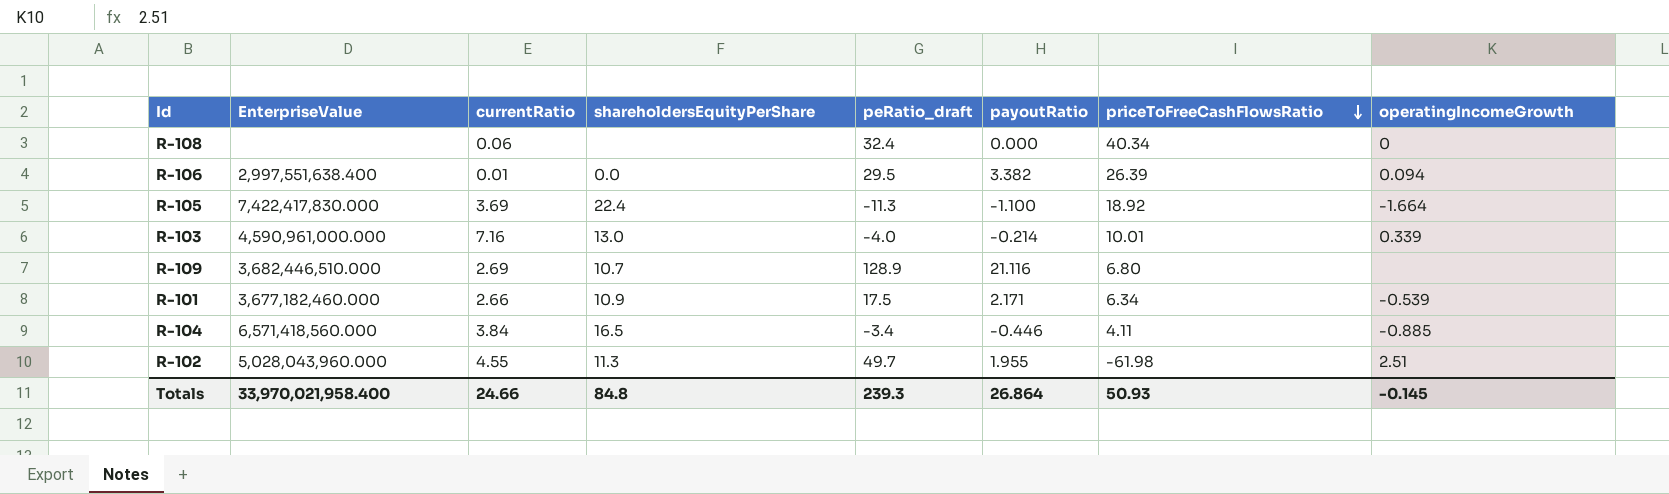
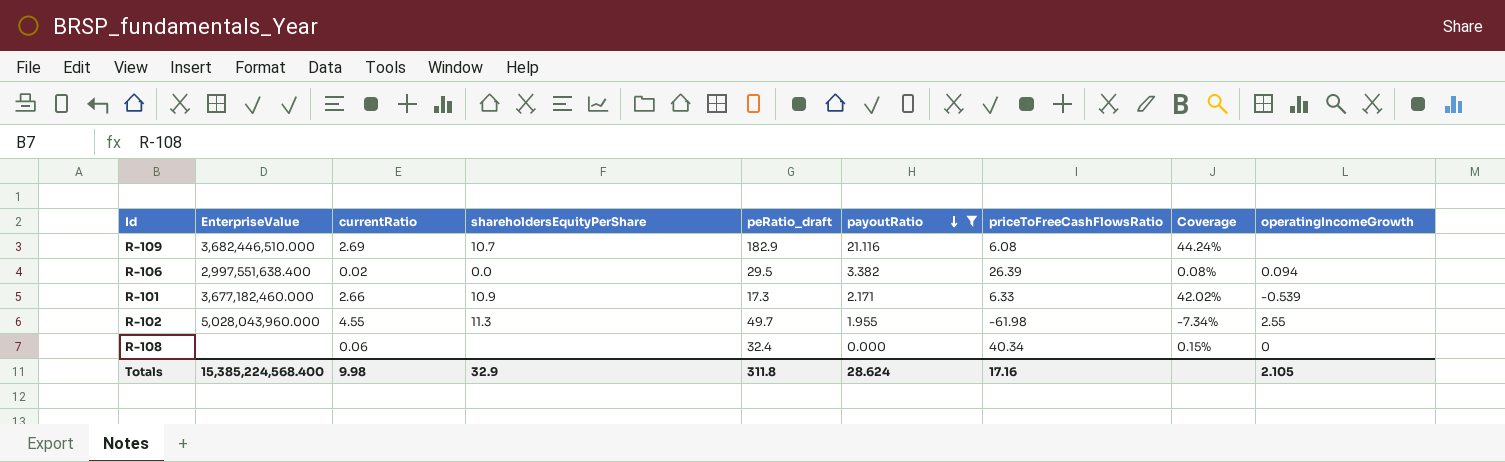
filter: none -> payoutRatio >= 0.000
row order: priceToFreeCashFlowsRatio descending -> payoutRatio descending
column Coverage | formula: none -> [currentRatio] / [priceToFreeCashFlowsRatio]
R-109 | peRatio_draft: 128.9 -> 182.9
R-109 | priceToFreeCashFlowsRatio: 6.80 -> 6.08
R-106 | currentRatio: 0.01 -> 0.02
R-101 | peRatio_draft: 17.5 -> 17.3
R-101 | priceToFreeCashFlowsRatio: 6.34 -> 6.33
R-102 | operatingIncomeGrowth: 2.51 -> 2.55
Totals | EnterpriseValue: 33,970,021,958.400 -> 15,385,224,568.400
Totals | currentRatio: 24.66 -> 9.98
Totals | shareholdersEquityPerShare: 84.8 -> 32.9
Totals | peRatio_draft: 239.3 -> 311.8
Totals | payoutRatio: 26.864 -> 28.624
Totals | priceToFreeCashFlowsRatio: 50.93 -> 17.16
Totals | operatingIncomeGrowth: -0.145 -> 2.105

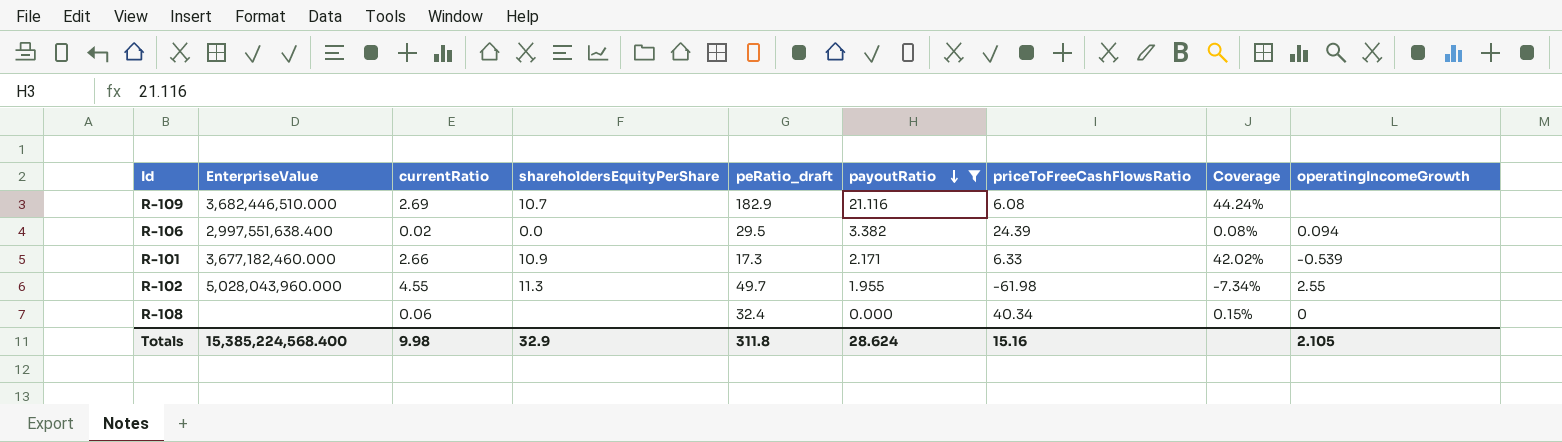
R-106 | priceToFreeCashFlowsRatio: 26.39 -> 24.39
Totals | priceToFreeCashFlowsRatio: 17.16 -> 15.16

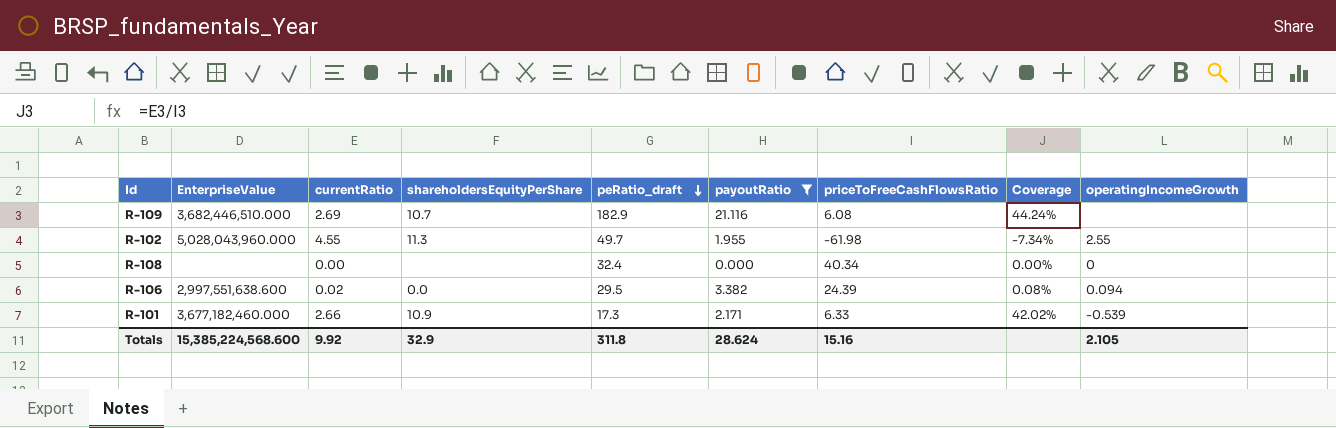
row order: payoutRatio descending -> peRatio_draft descending
R-108 | currentRatio: 0.06 -> 0.00
R-108 | Coverage: 0.15% -> 0.00%
R-106 | EnterpriseValue: 2,997,551,638.400 -> 2,997,551,638.600
Totals | EnterpriseValue: 15,385,224,568.400 -> 15,385,224,568.600
Totals | currentRatio: 9.98 -> 9.92

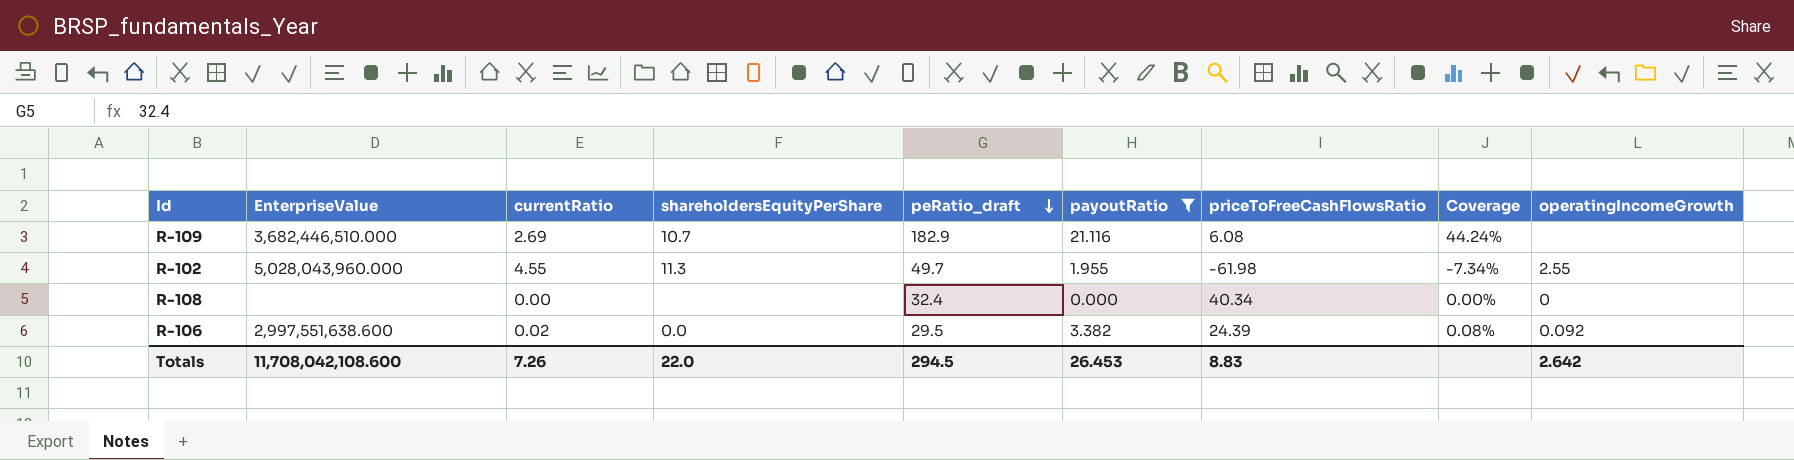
row R-101: 3,677,182,460.000 | 2.66 | 10.9 | 17.3 | 2.171 | 6.33 | 42.02% | -0.539 -> none
R-106 | operatingIncomeGrowth: 0.094 -> 0.092
Totals | EnterpriseValue: 15,385,224,568.600 -> 11,708,042,108.600
Totals | currentRatio: 9.92 -> 7.26
Totals | shareholdersEquityPerShare: 32.9 -> 22.0
Totals | peRatio_draft: 311.8 -> 294.5
Totals | payoutRatio: 28.624 -> 26.453
Totals | priceToFreeCashFlowsRatio: 15.16 -> 8.83
Totals | operatingIncomeGrowth: 2.105 -> 2.642

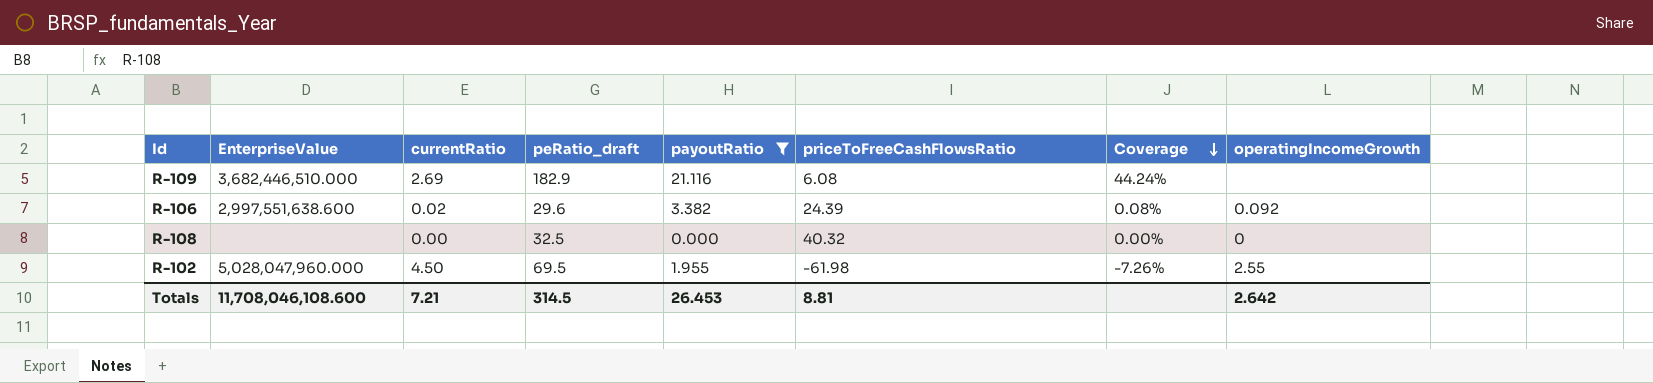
row order: peRatio_draft descending -> Coverage descending
column shareholdersEquityPerShare | position: 4 -> none
R-106 | peRatio_draft: 29.5 -> 29.6
R-108 | peRatio_draft: 32.4 -> 32.5
R-108 | priceToFreeCashFlowsRatio: 40.34 -> 40.32
R-102 | EnterpriseValue: 5,028,043,960.000 -> 5,028,047,960.000
R-102 | currentRatio: 4.55 -> 4.50
R-102 | peRatio_draft: 49.7 -> 69.5
R-102 | Coverage: -7.34% -> -7.26%
Totals | EnterpriseValue: 11,708,042,108.600 -> 11,708,046,108.600
Totals | currentRatio: 7.26 -> 7.21
Totals | peRatio_draft: 294.5 -> 314.5
Totals | priceToFreeCashFlowsRatio: 8.83 -> 8.81

